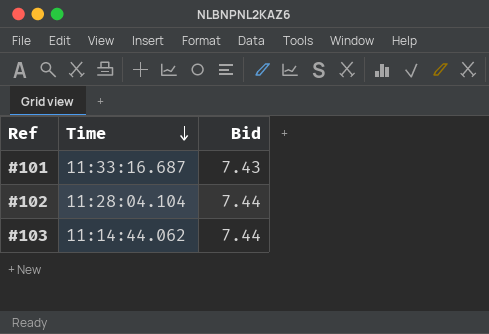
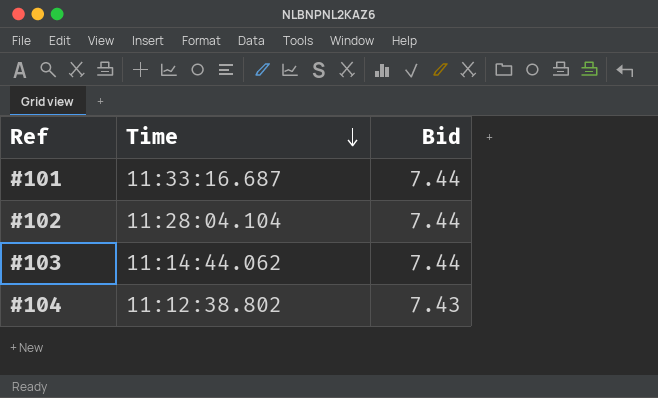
#101 | Bid: 7.43 -> 7.44
row #104: none -> 11:12:38.802 | 7.43

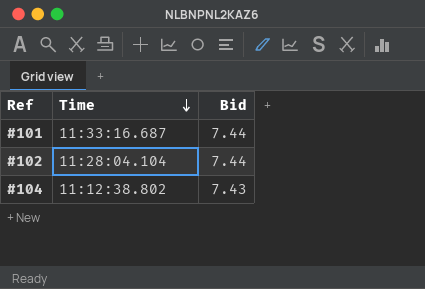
row #103: 11:14:44.062 | 7.44 -> none

